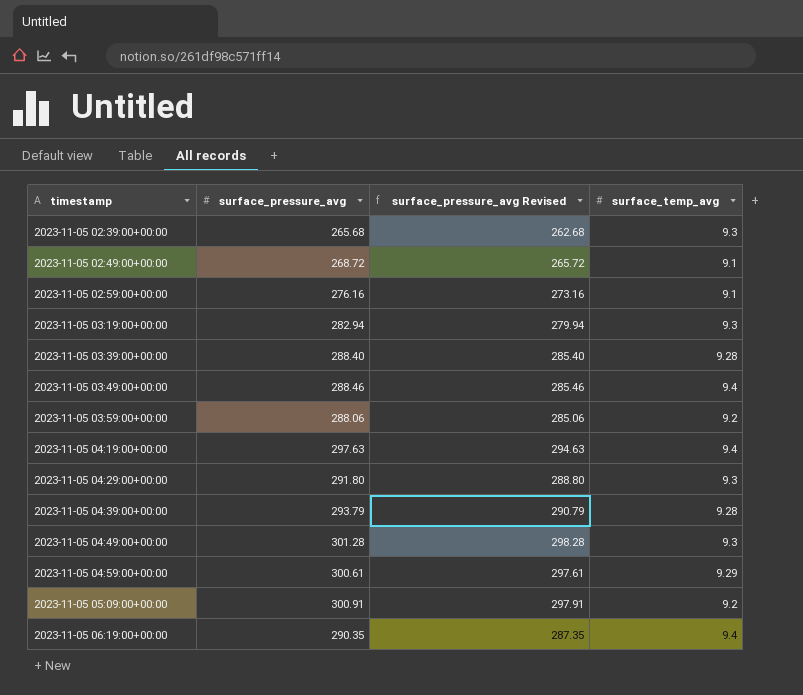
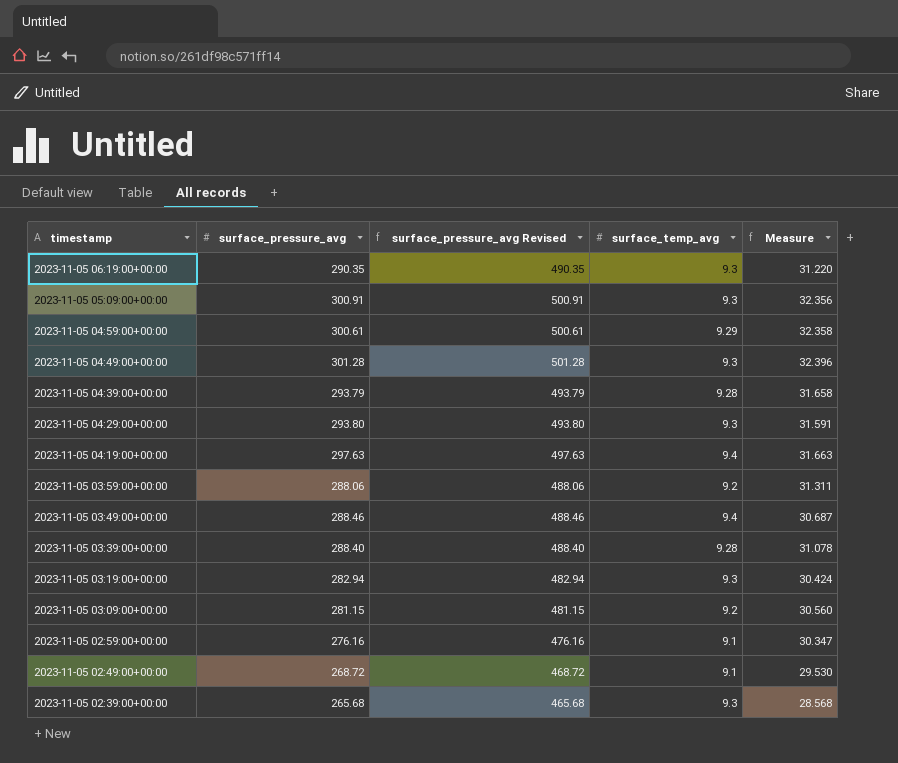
row order: timestamp ascending -> timestamp descending
column surface_pressure_avg Revised | formula: [surface_pressure_avg] - 3 -> [surface_pressure_avg] + 200
column Measure | formula: none -> [surface_pressure_avg] / [surface_temp_avg]
2023-11-05 06:19:00+00:00 | surface_temp_avg: 9.4 -> 9.3
2023-11-05 05:09:00+00:00 | surface_temp_avg: 9.2 -> 9.3
2023-11-05 04:29:00+00:00 | surface_pressure_avg: 291.80 -> 293.80
row 2023-11-05 03:09:00+00:00: none -> 281.15 | 481.15 | 9.2 | 30.560

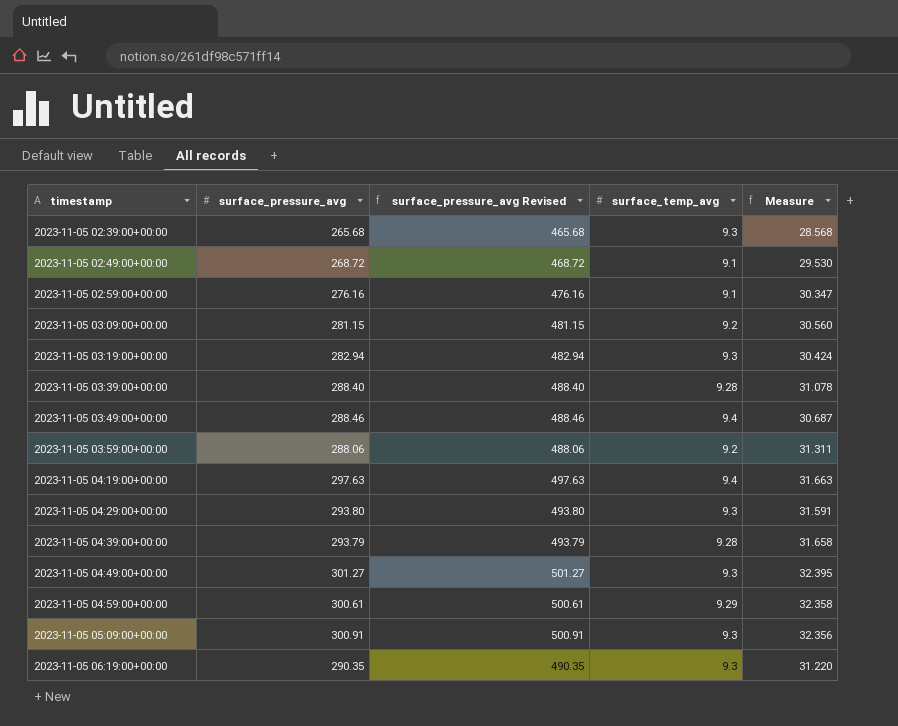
row order: timestamp descending -> timestamp ascending
2023-11-05 04:49:00+00:00 | surface_pressure_avg: 301.28 -> 301.27
2023-11-05 04:49:00+00:00 | surface_pressure_avg Revised: 501.28 -> 501.27
2023-11-05 04:49:00+00:00 | Measure: 32.396 -> 32.395

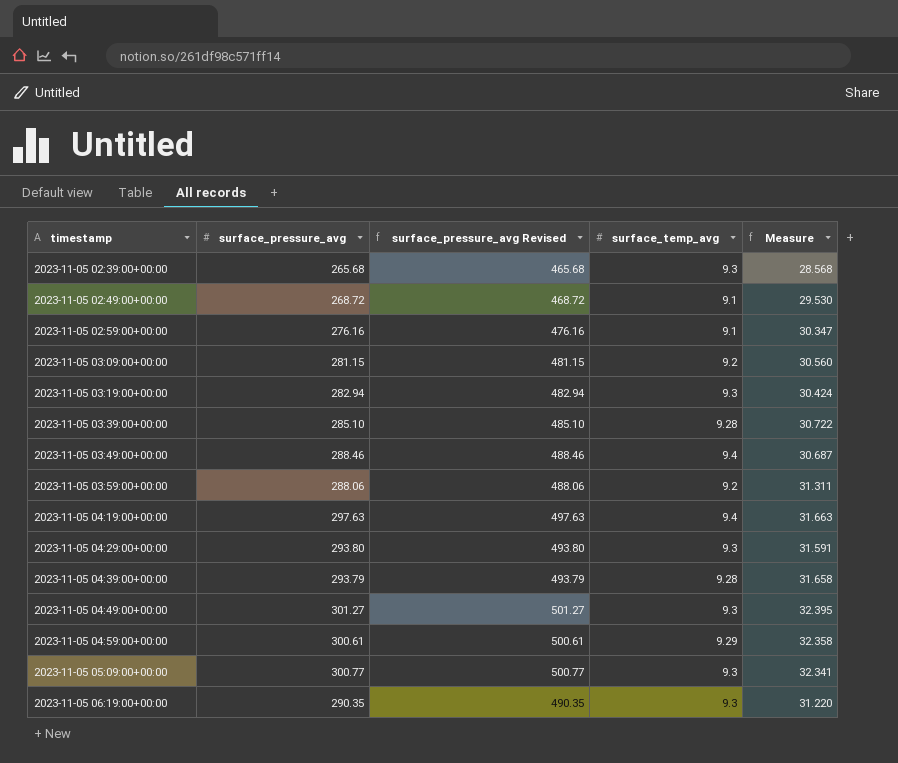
2023-11-05 03:39:00+00:00 | surface_pressure_avg: 288.40 -> 285.10
2023-11-05 03:39:00+00:00 | surface_pressure_avg Revised: 488.40 -> 485.10
2023-11-05 03:39:00+00:00 | Measure: 31.078 -> 30.722
2023-11-05 05:09:00+00:00 | surface_pressure_avg: 300.91 -> 300.77
2023-11-05 05:09:00+00:00 | surface_pressure_avg Revised: 500.91 -> 500.77
2023-11-05 05:09:00+00:00 | Measure: 32.356 -> 32.341

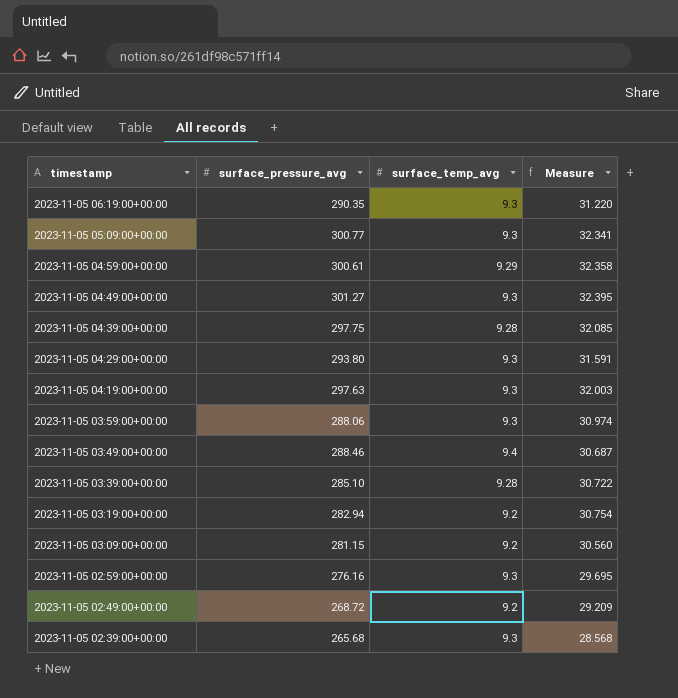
row order: timestamp ascending -> timestamp descending
column surface_pressure_avg Revised | formula: [surface_pressure_avg] + 200 -> none
2023-11-05 04:39:00+00:00 | surface_pressure_avg: 293.79 -> 297.75
2023-11-05 04:39:00+00:00 | Measure: 31.658 -> 32.085
2023-11-05 04:19:00+00:00 | surface_temp_avg: 9.4 -> 9.3
2023-11-05 04:19:00+00:00 | Measure: 31.663 -> 32.003
2023-11-05 03:59:00+00:00 | surface_temp_avg: 9.2 -> 9.3
2023-11-05 03:59:00+00:00 | Measure: 31.311 -> 30.974
2023-11-05 03:19:00+00:00 | surface_temp_avg: 9.3 -> 9.2
2023-11-05 03:19:00+00:00 | Measure: 30.424 -> 30.754
2023-11-05 02:59:00+00:00 | surface_temp_avg: 9.1 -> 9.3
2023-11-05 02:59:00+00:00 | Measure: 30.347 -> 29.695
2023-11-05 02:49:00+00:00 | surface_temp_avg: 9.1 -> 9.2
2023-11-05 02:49:00+00:00 | Measure: 29.530 -> 29.209

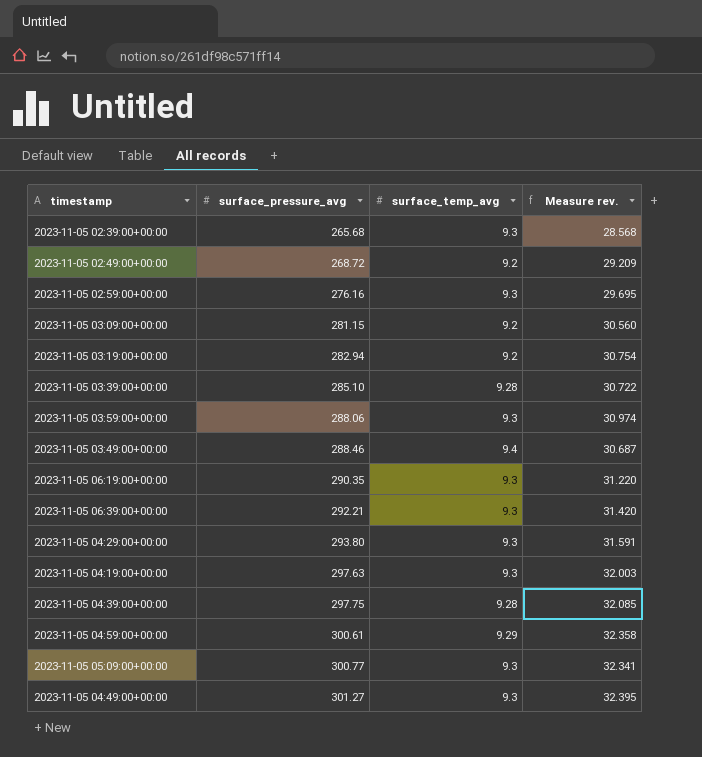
row order: timestamp descending -> surface_pressure_avg ascending
column name: Measure -> Measure rev.
row 2023-11-05 06:39:00+00:00: none -> 292.21 | 9.3 | 31.420

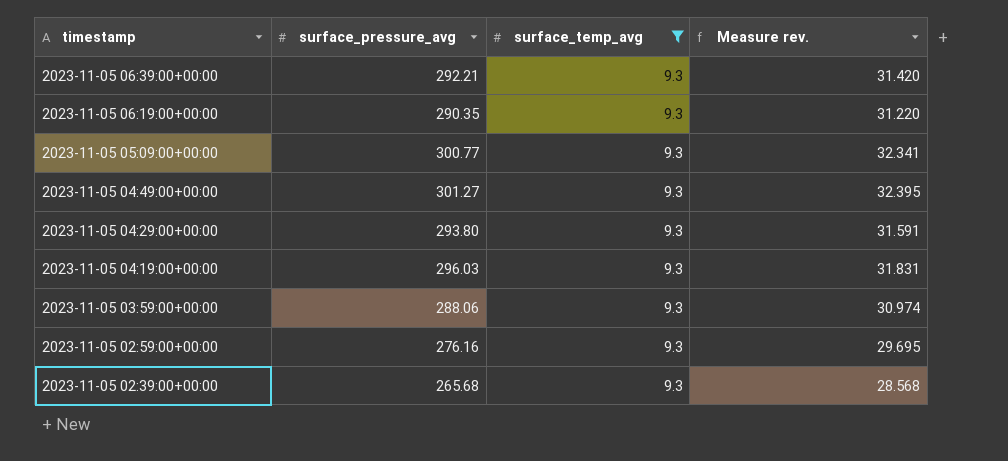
filter: none -> surface_temp_avg = 9.3
row order: surface_pressure_avg ascending -> timestamp descending
2023-11-05 04:19:00+00:00 | surface_pressure_avg: 297.63 -> 296.03
2023-11-05 04:19:00+00:00 | Measure rev.: 32.003 -> 31.831

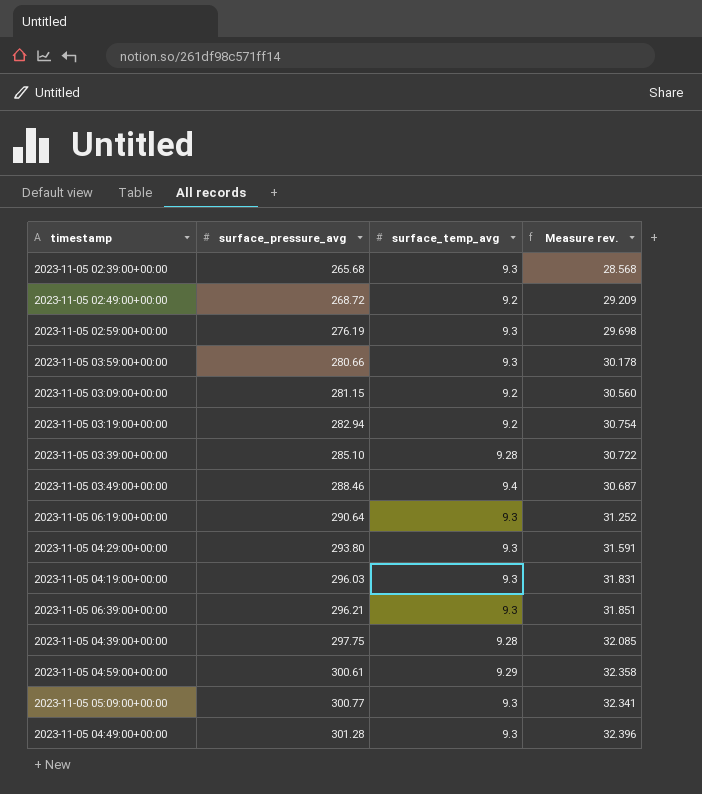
filter: surface_temp_avg = 9.3 -> none
row order: timestamp descending -> surface_pressure_avg ascending
2023-11-05 02:59:00+00:00 | surface_pressure_avg: 276.16 -> 276.19
2023-11-05 02:59:00+00:00 | Measure rev.: 29.695 -> 29.698
2023-11-05 03:59:00+00:00 | surface_pressure_avg: 288.06 -> 280.66
2023-11-05 03:59:00+00:00 | Measure rev.: 30.974 -> 30.178
2023-11-05 06:19:00+00:00 | surface_pressure_avg: 290.35 -> 290.64
2023-11-05 06:19:00+00:00 | Measure rev.: 31.220 -> 31.252
2023-11-05 06:39:00+00:00 | surface_pressure_avg: 292.21 -> 296.21
2023-11-05 06:39:00+00:00 | Measure rev.: 31.420 -> 31.851
2023-11-05 04:49:00+00:00 | surface_pressure_avg: 301.27 -> 301.28
2023-11-05 04:49:00+00:00 | Measure rev.: 32.395 -> 32.396

